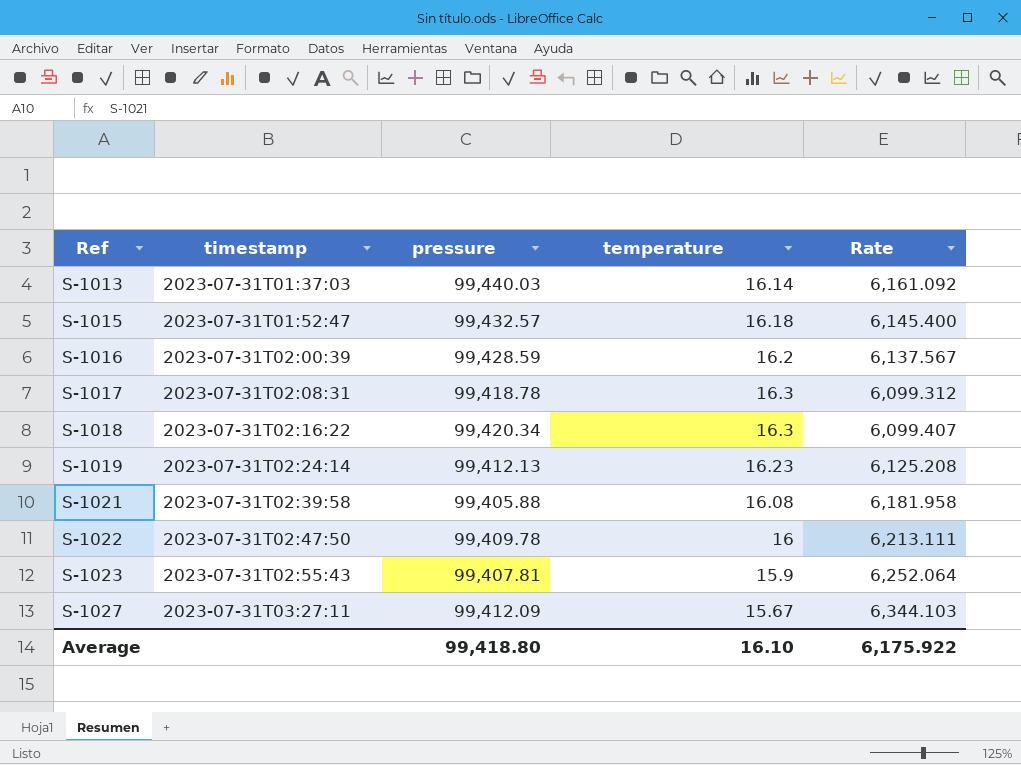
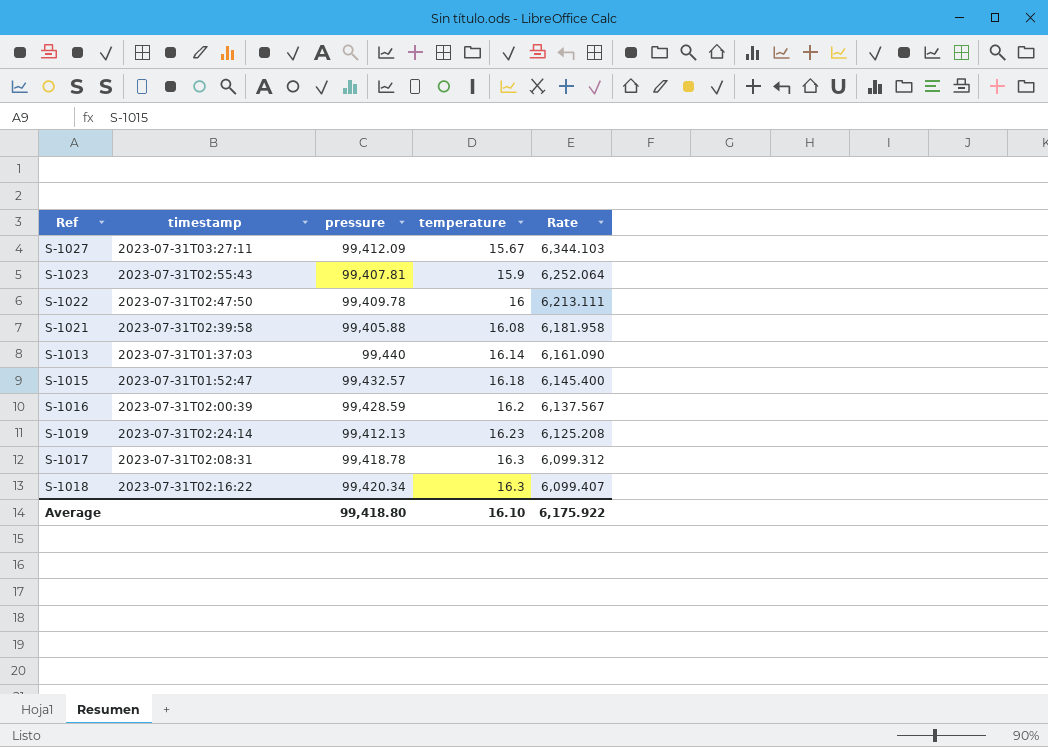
row order: Ref ascending -> temperature ascending
S-1013 | pressure: 99,440.03 -> 99,440
S-1013 | Rate: 6,161.092 -> 6,161.090

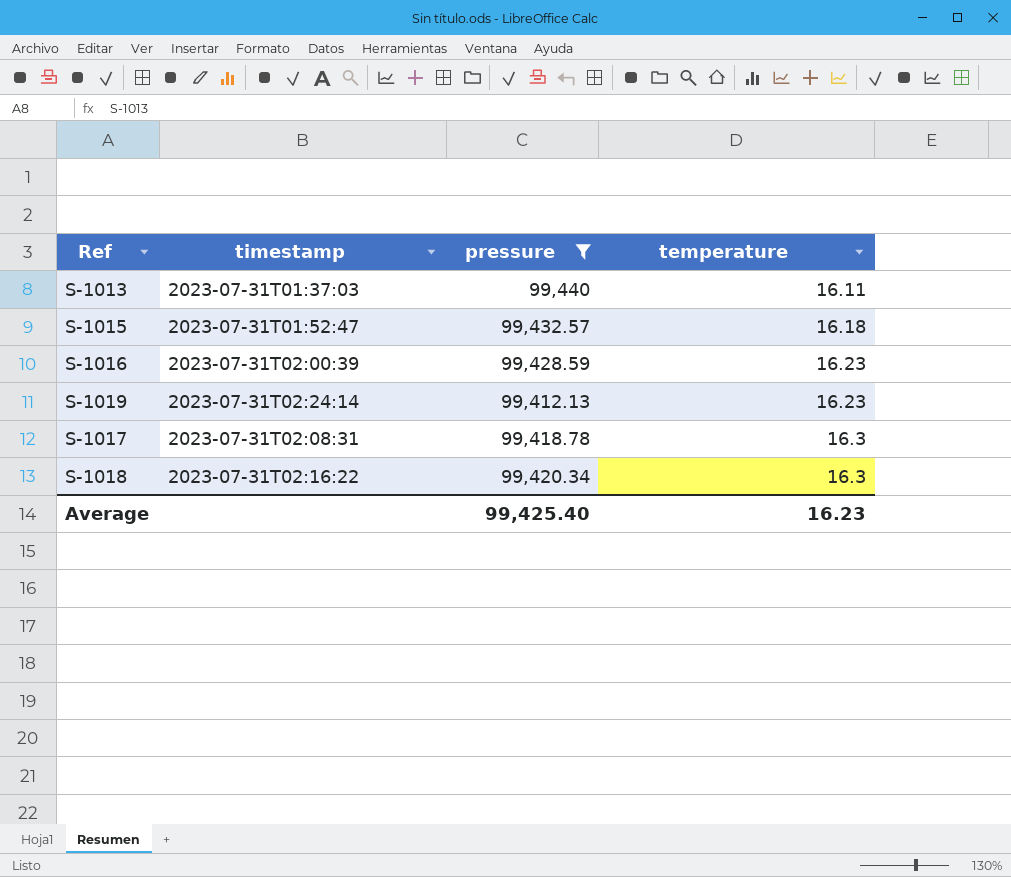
filter: none -> pressure >= 99,412.13
column Rate | formula: [pressure] / [temperature] -> none
S-1013 | temperature: 16.14 -> 16.11
S-1016 | temperature: 16.2 -> 16.23
Average | pressure: 99,418.80 -> 99,425.40
Average | temperature: 16.10 -> 16.23

